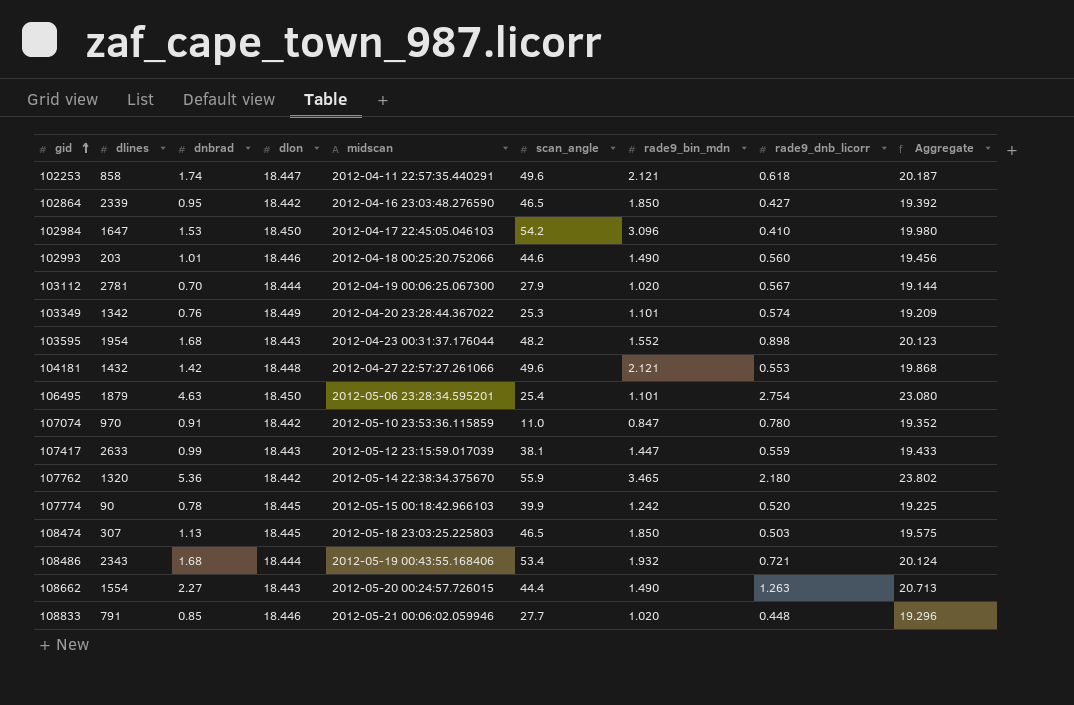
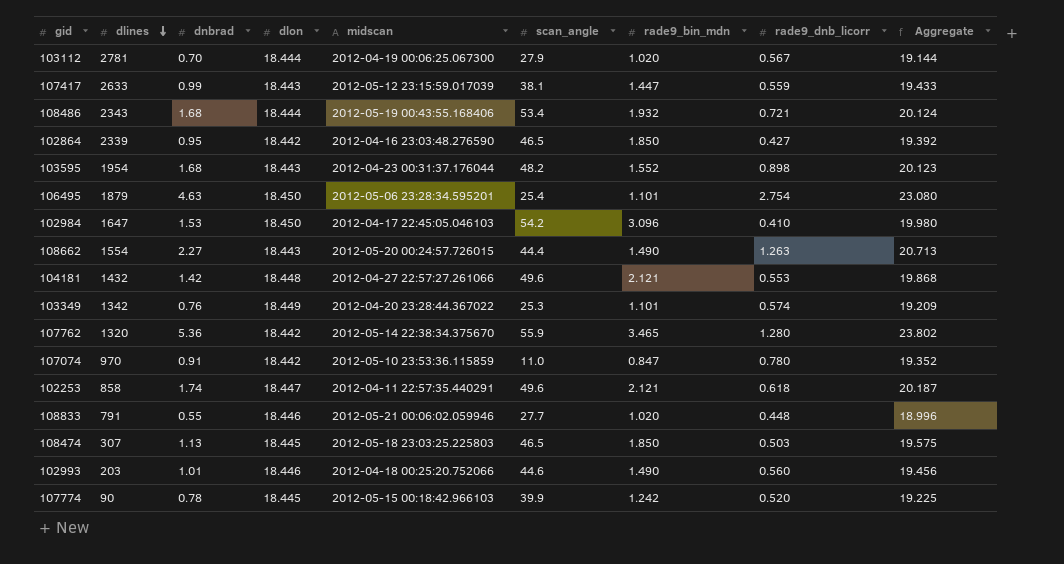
row order: gid ascending -> dlines descending
107762 | rade9_dnb_licorr: 2.180 -> 1.280
108833 | dnbrad: 0.85 -> 0.55
108833 | Aggregate: 19.296 -> 18.996

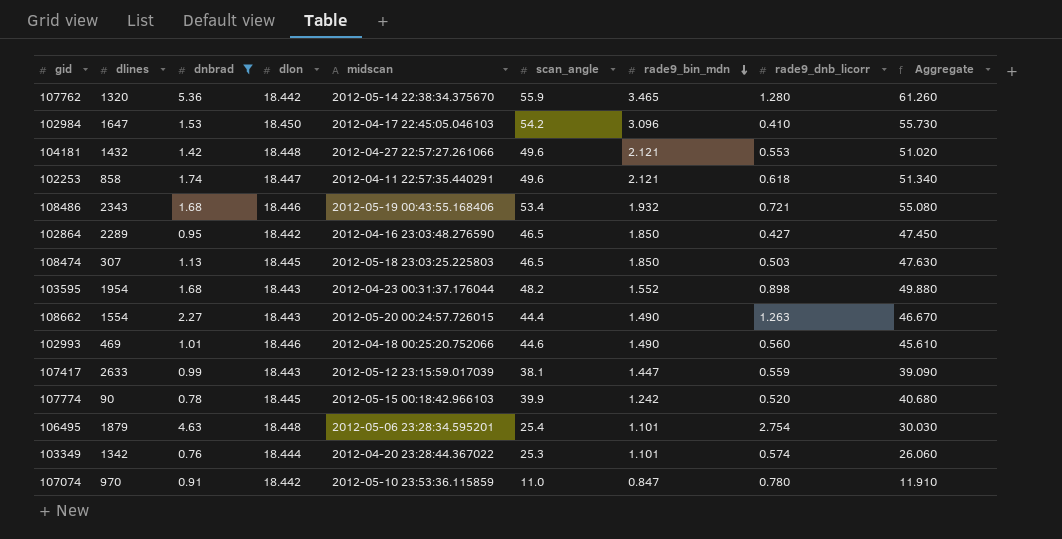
filter: none -> dnbrad >= 0.76
row order: dlines descending -> rade9_bin_mdn descending
column Aggregate | formula: [dnbrad] + [dlon] -> [dnbrad] + [scan_angle]
108486 | dlon: 18.444 -> 18.446
102864 | dlines: 2339 -> 2289
102993 | dlines: 203 -> 469
106495 | dlon: 18.450 -> 18.448
103349 | dlon: 18.449 -> 18.444

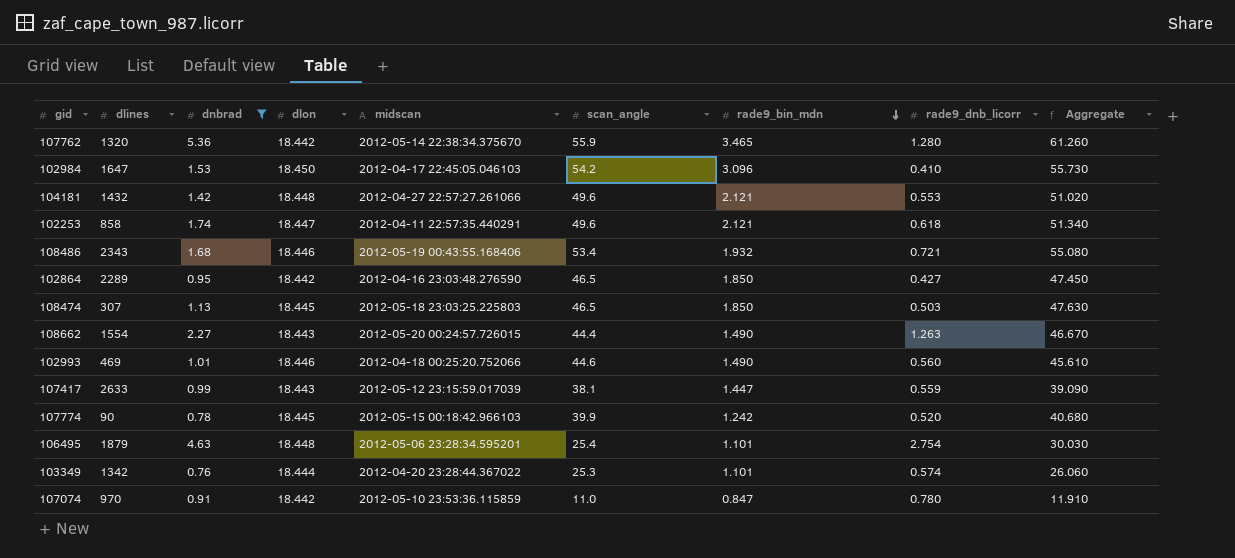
row 103595: 1954 | 1.68 | 18.443 | 2012-04-23 00:31:37.176044 | 48.2 | 1.552 | 0.898 | 49.880 -> none

